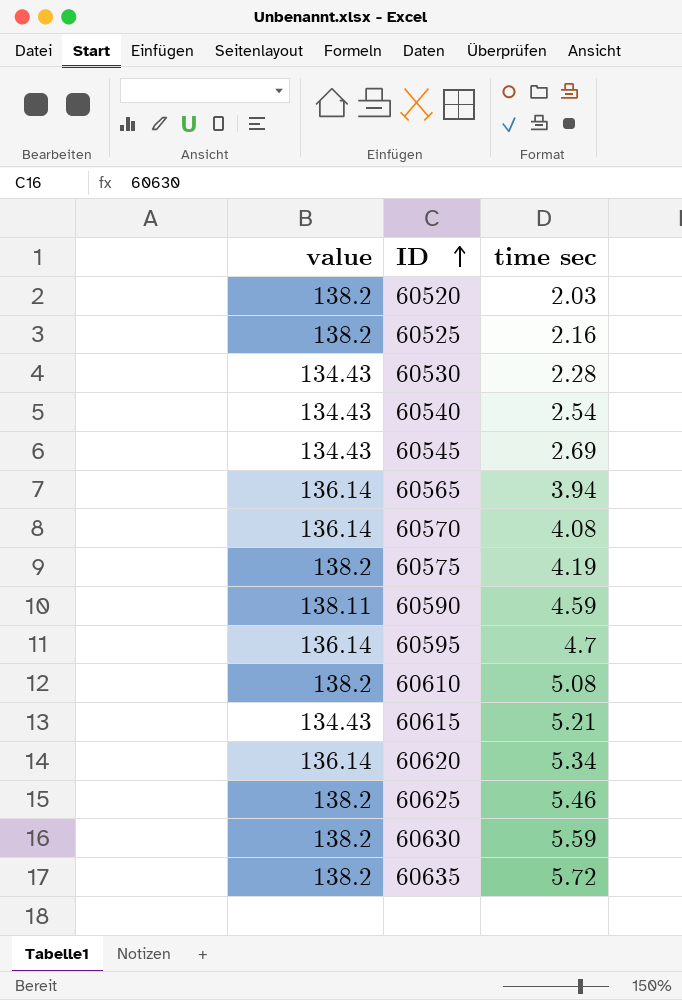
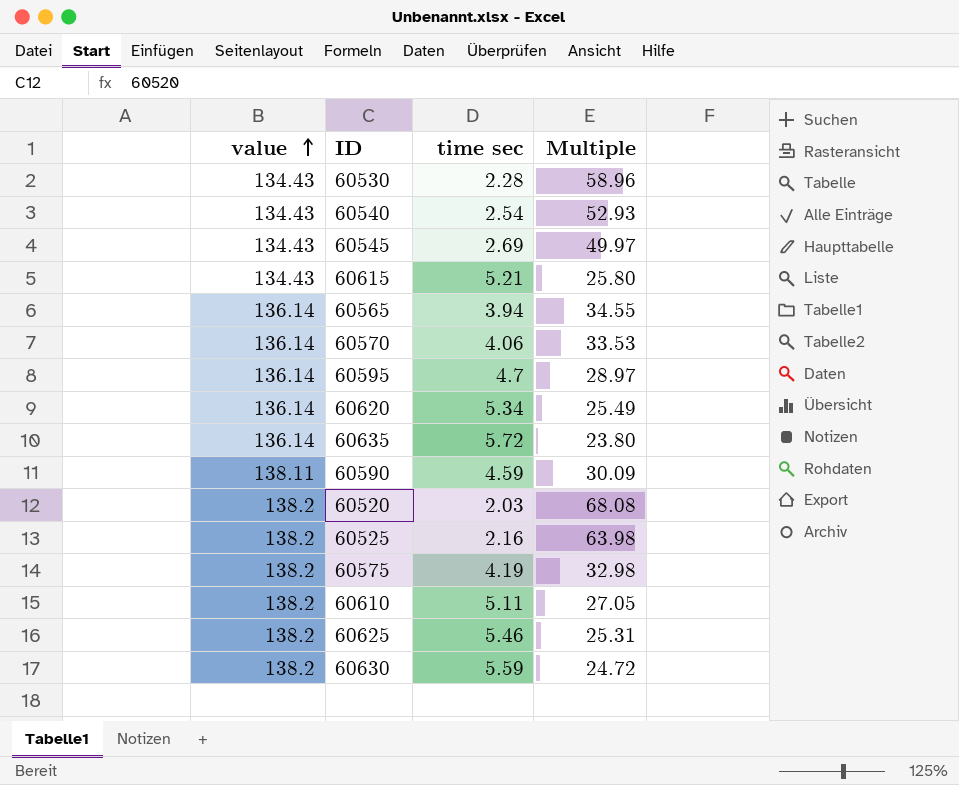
row order: ID ascending -> value ascending
column Multiple | formula: none -> [value] / [time sec]
60570 | time sec: 4.08 -> 4.06
60635 | value: 138.2 -> 136.14
60610 | time sec: 5.08 -> 5.11

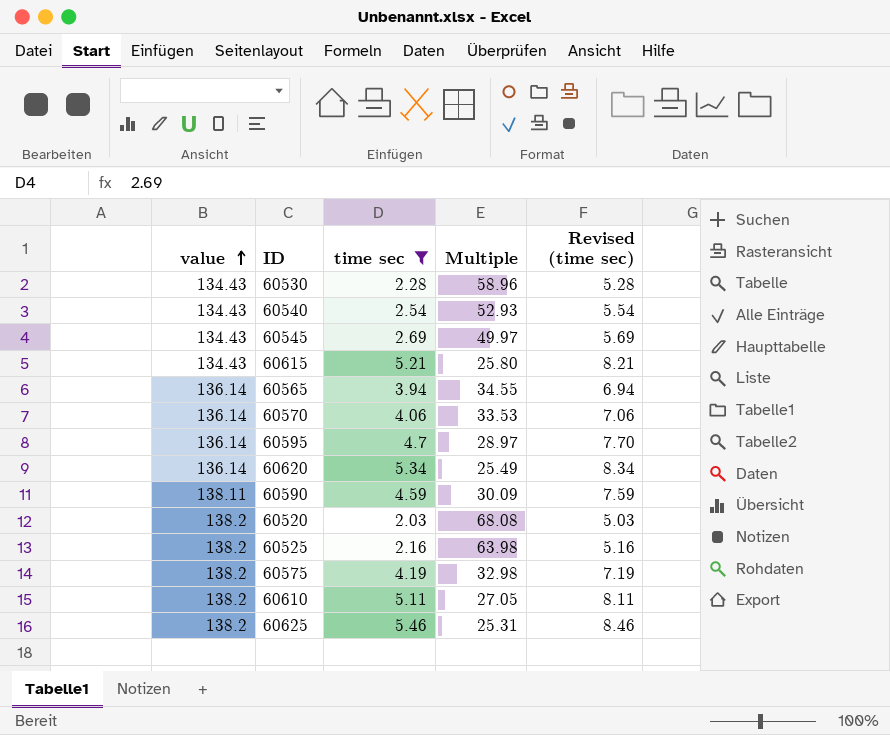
filter: none -> time sec <= 5.46
column Revised (time sec) | formula: none -> [time sec] + 3

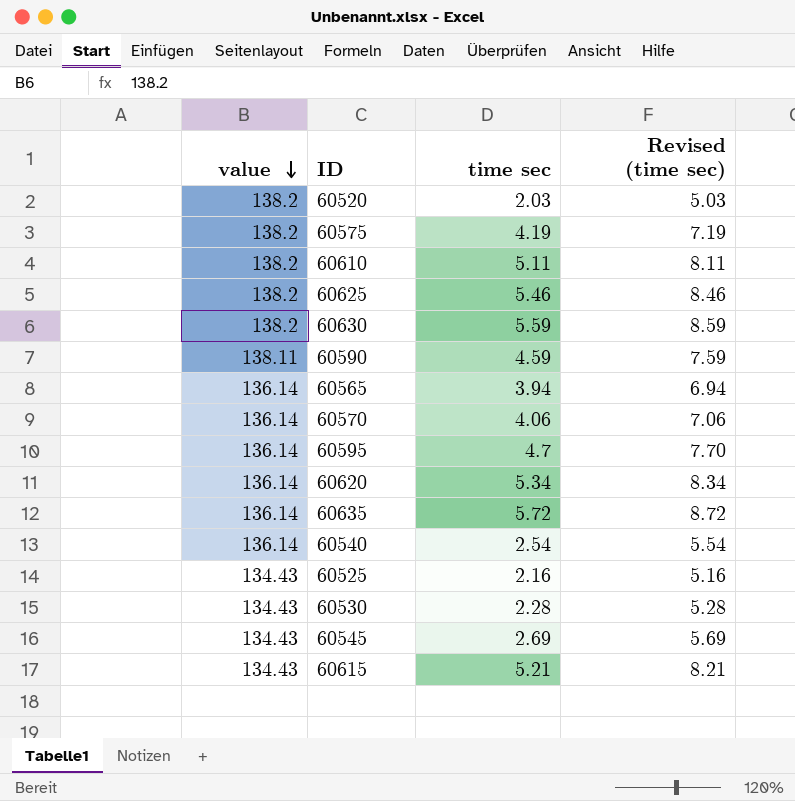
filter: time sec <= 5.46 -> none
row order: value ascending -> value descending
column Multiple | formula: [value] / [time sec] -> none
60540 | value: 134.43 -> 136.14
60525 | value: 138.2 -> 134.43

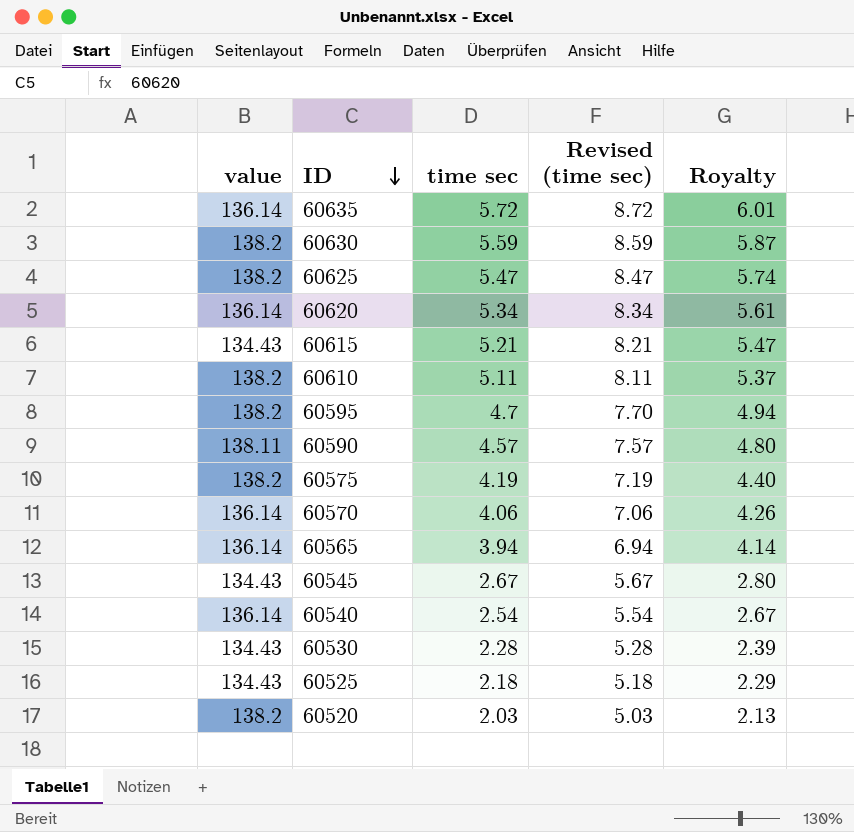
row order: value descending -> ID descending
column Royalty | formula: none -> [time sec] * 1.05
60625 | time sec: 5.46 -> 5.47
60625 | Revised (time sec): 8.46 -> 8.47
60595 | value: 136.14 -> 138.2
60590 | time sec: 4.59 -> 4.57
60590 | Revised (time sec): 7.59 -> 7.57
60545 | time sec: 2.69 -> 2.67
60545 | Revised (time sec): 5.69 -> 5.67
60525 | time sec: 2.16 -> 2.18
60525 | Revised (time sec): 5.16 -> 5.18

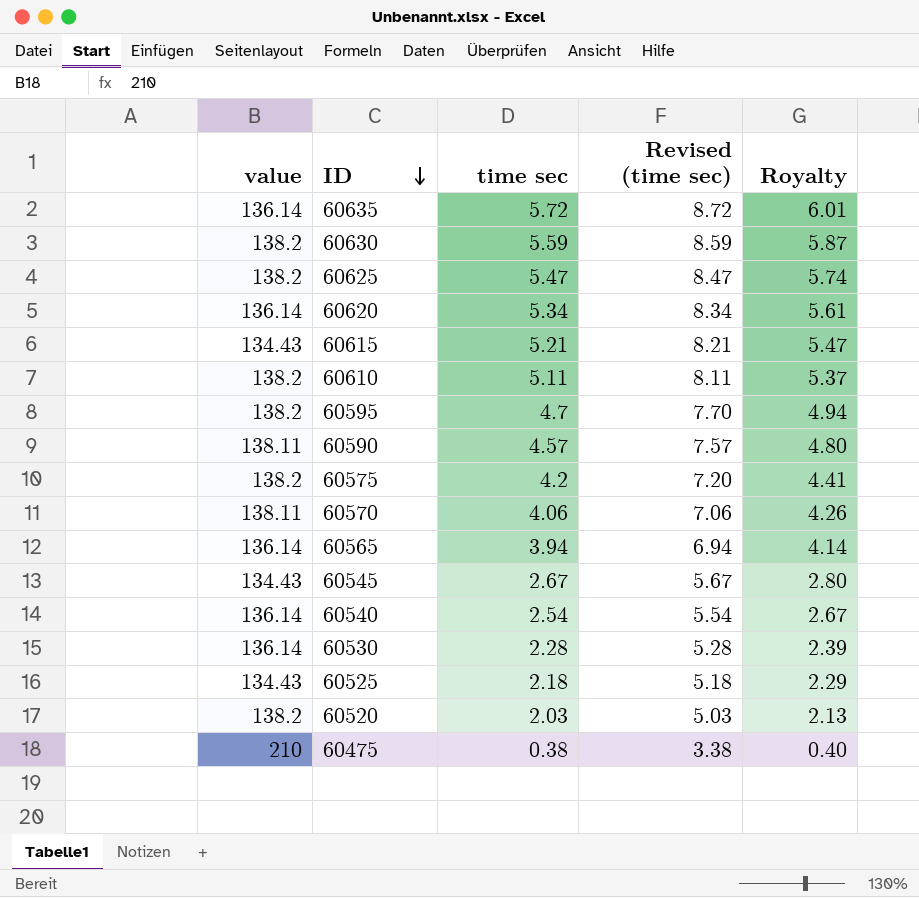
60575 | time sec: 4.19 -> 4.2
60575 | Revised (time sec): 7.19 -> 7.20
60575 | Royalty: 4.40 -> 4.41
60570 | value: 136.14 -> 138.11
60530 | value: 134.43 -> 136.14
row 60475: none -> 210 | 0.38 | 3.38 | 0.40

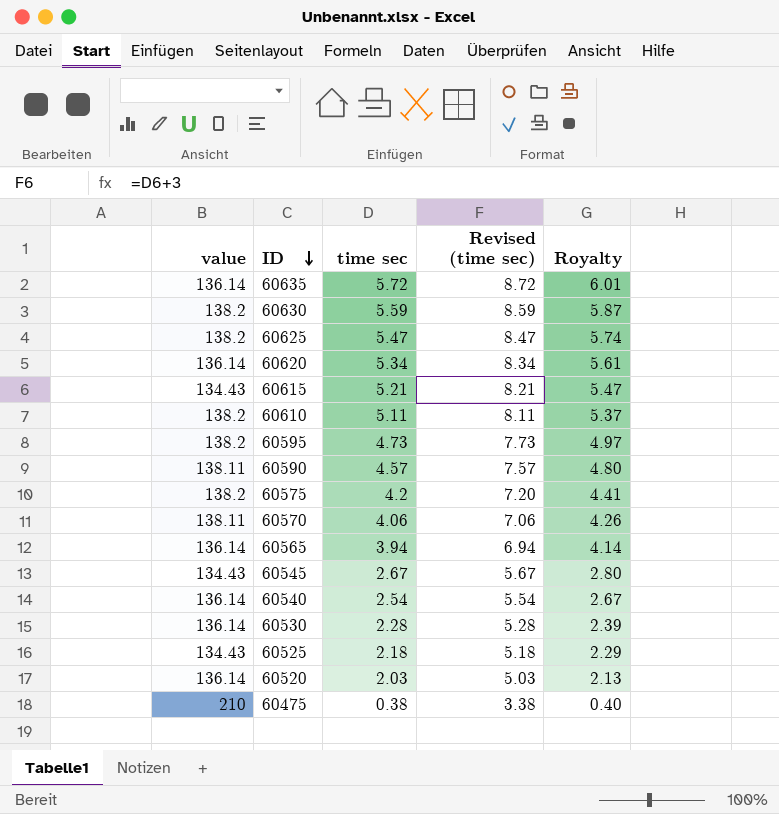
60595 | time sec: 4.7 -> 4.73
60595 | Revised (time sec): 7.70 -> 7.73
60595 | Royalty: 4.94 -> 4.97
60520 | value: 138.2 -> 136.14

